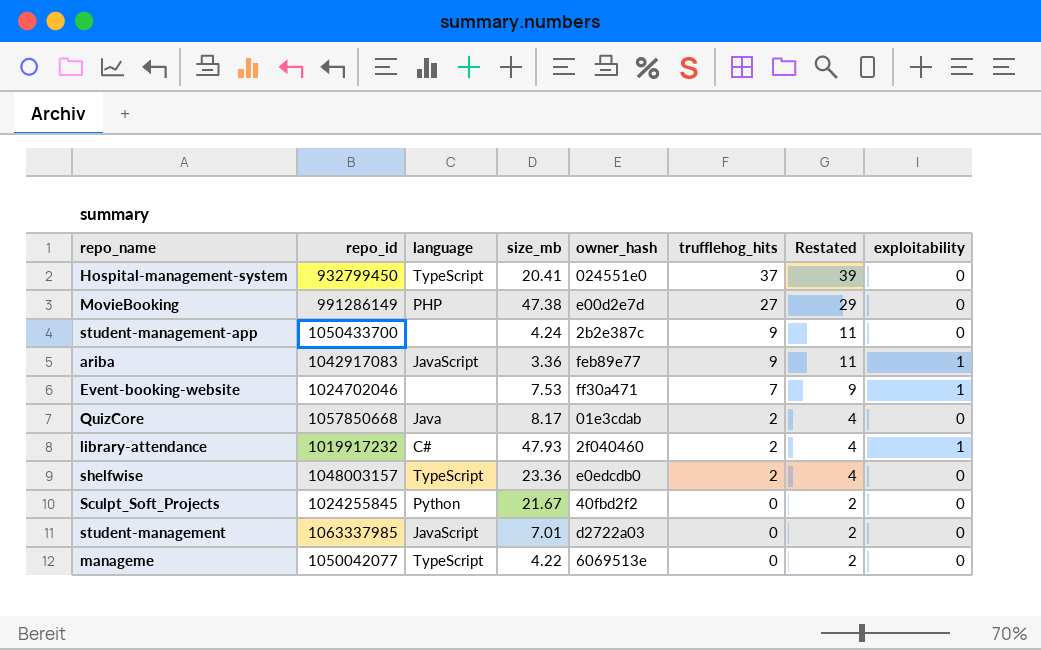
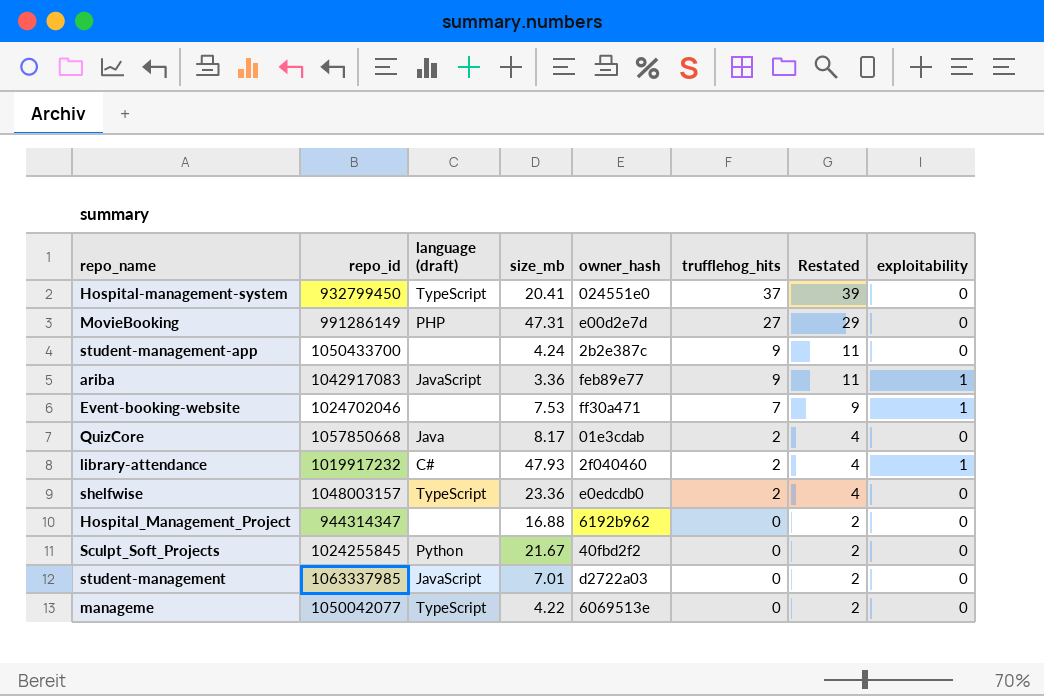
column name: language -> language (draft)
MovieBooking | size_mb: 47.38 -> 47.31
row Hospital_Management_Project: none -> 944314347 | none | 16.88 | 6192b962 | 0 | 2 | 0

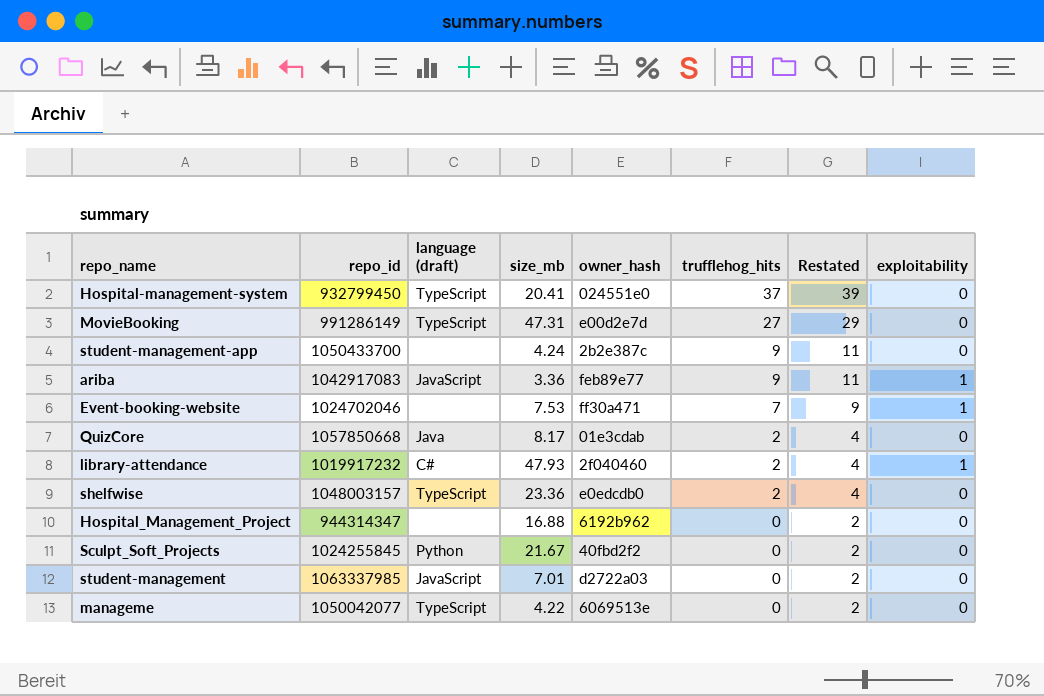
MovieBooking | language (draft): PHP -> TypeScript

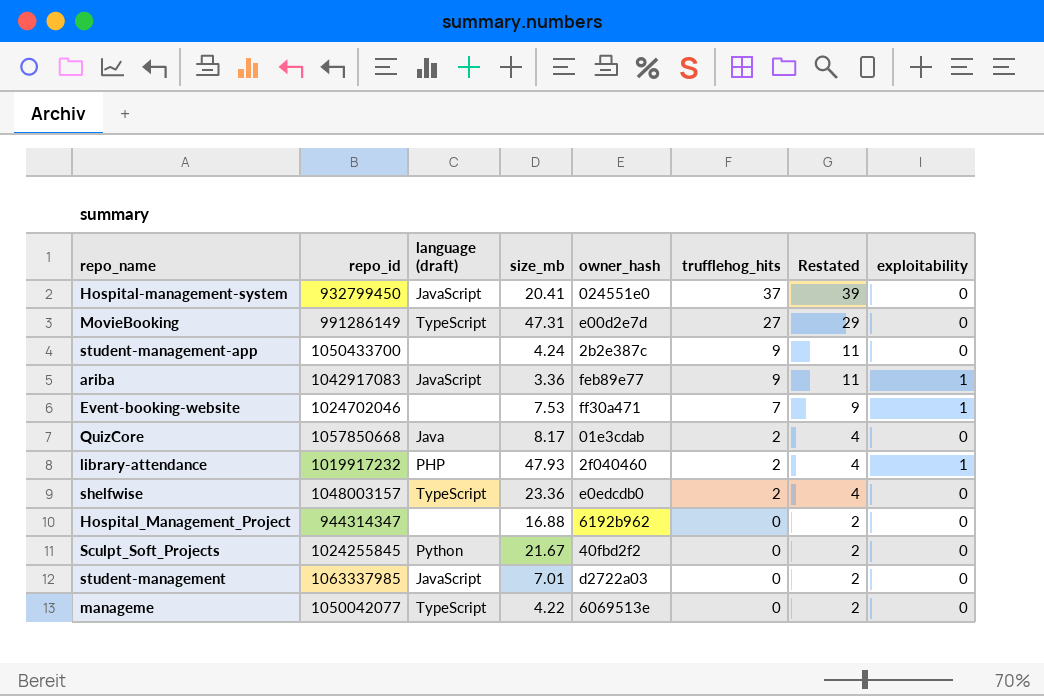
Hospital-management-system | language (draft): TypeScript -> JavaScript
library-attendance | language (draft): C# -> PHP

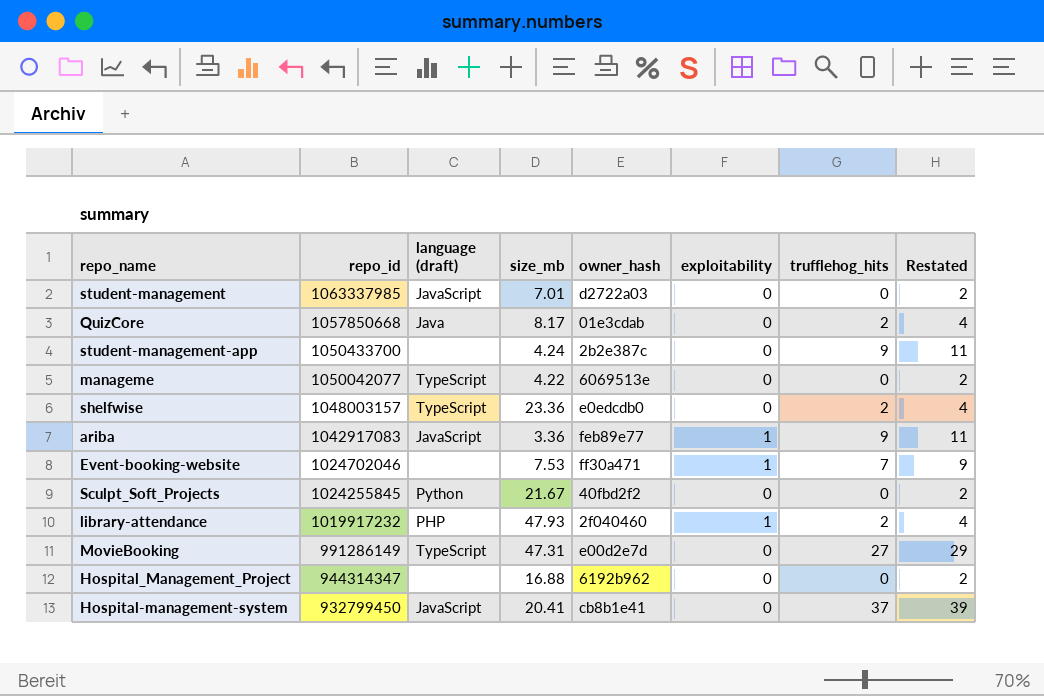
row order: trufflehog_hits descending -> repo_id descending
column exploitability | position: 8 -> 6
Hospital-management-system | owner_hash: 024551e0 -> cb8b1e41

